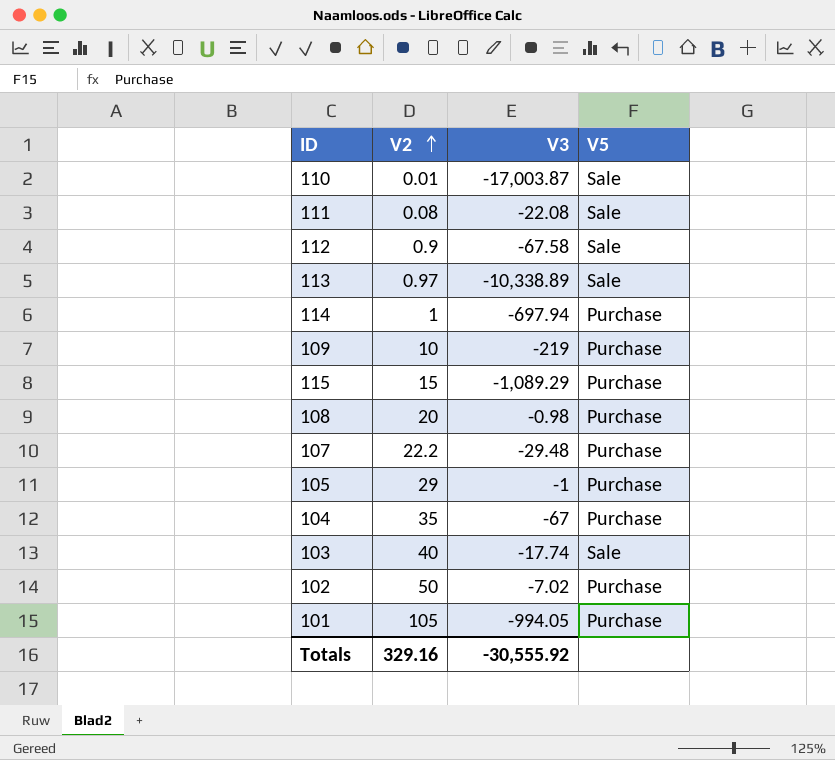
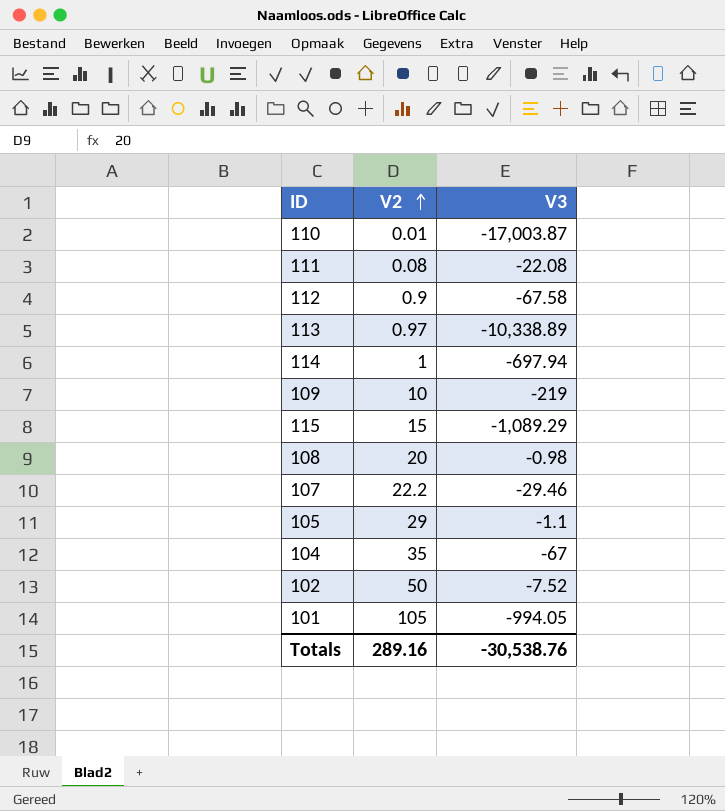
column V5 | position: 4 -> none
row 103: 40 | -17.74 | Sale -> none
107 | V3: -29.48 -> -29.46
105 | V3: -1 -> -1.1
102 | V3: -7.02 -> -7.52
Totals | V2: 329.16 -> 289.16
Totals | V3: -30,555.92 -> -30,538.76

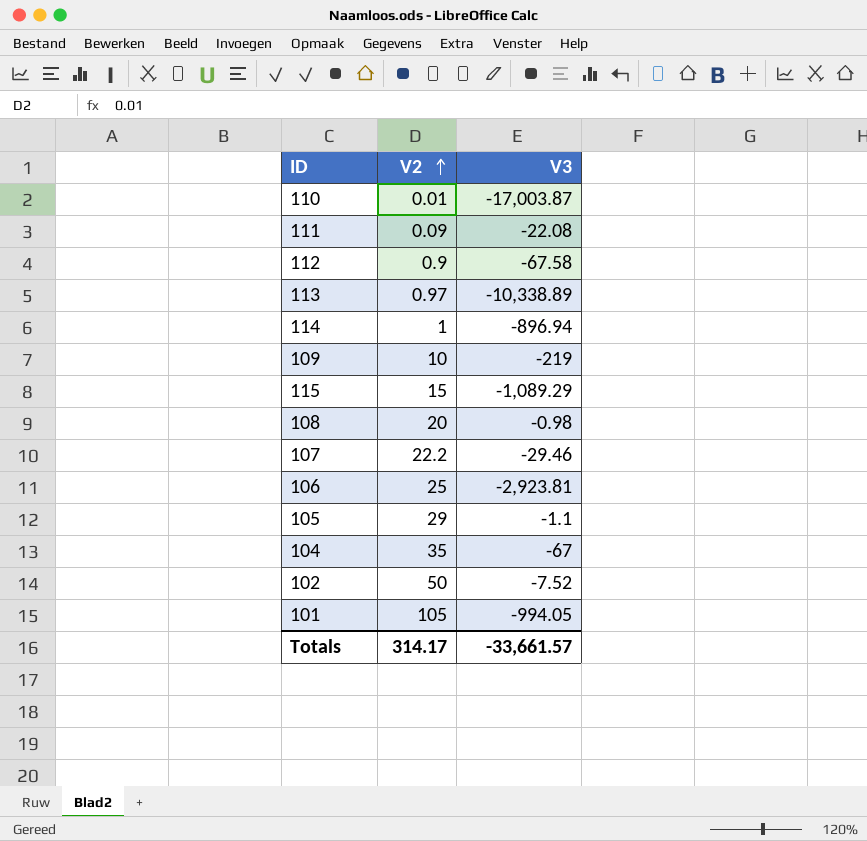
111 | V2: 0.08 -> 0.09
114 | V3: -697.94 -> -896.94
row 106: none -> 25 | -2,923.81
Totals | V2: 289.16 -> 314.17
Totals | V3: -30,538.76 -> -33,661.57

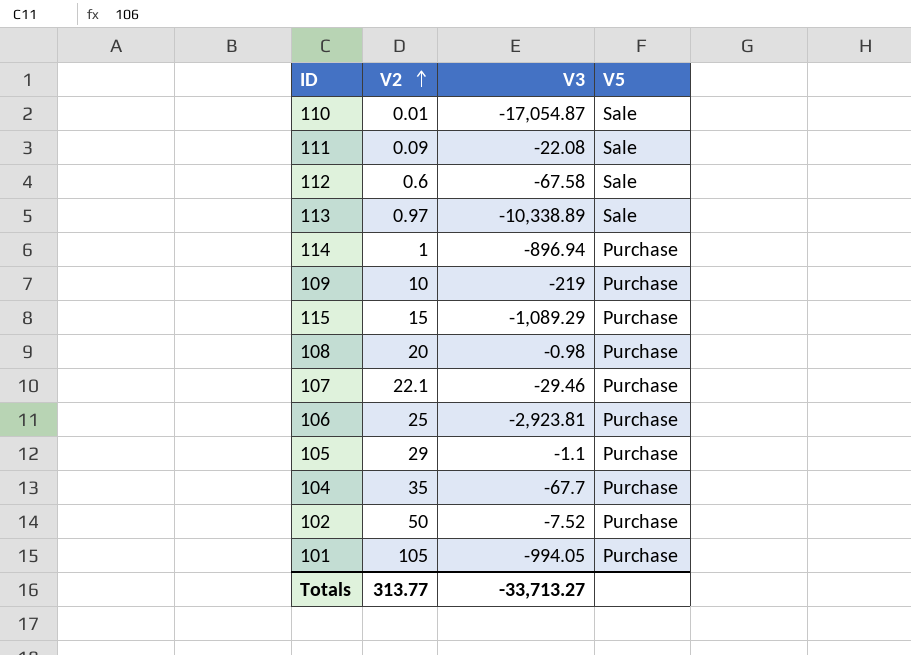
column V5 | position: none -> 4
110 | V3: -17,003.87 -> -17,054.87
112 | V2: 0.9 -> 0.6
107 | V2: 22.2 -> 22.1
104 | V3: -67 -> -67.7
Totals | V2: 314.17 -> 313.77
Totals | V3: -33,661.57 -> -33,713.27

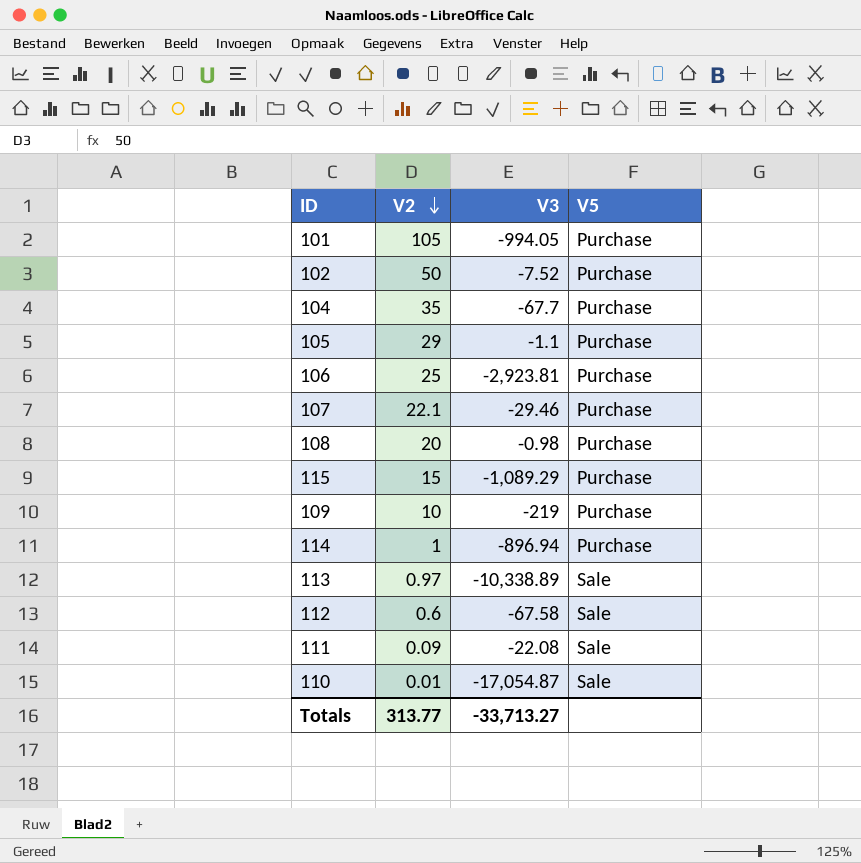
row order: V2 ascending -> V2 descending

